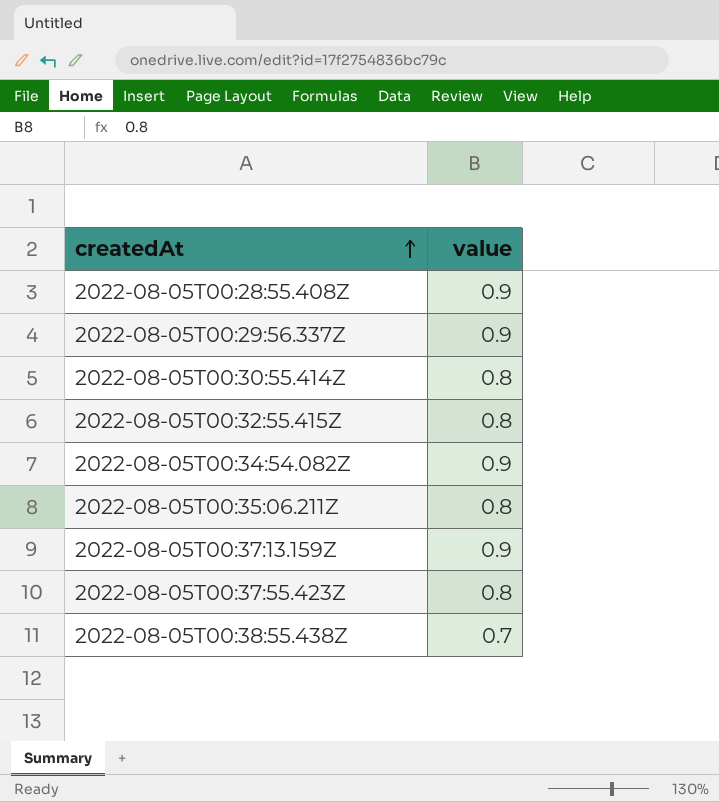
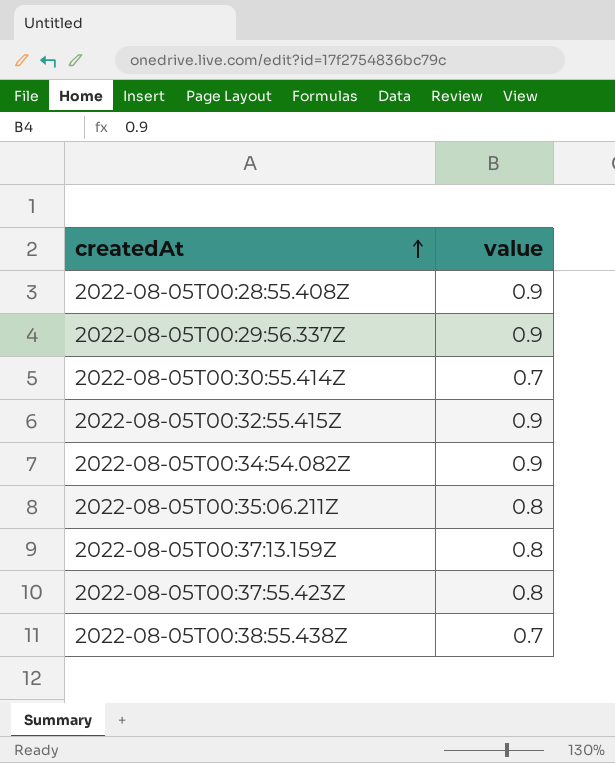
2022-08-05T00:30:55.414Z | value: 0.8 -> 0.7
2022-08-05T00:32:55.415Z | value: 0.8 -> 0.9
2022-08-05T00:37:13.159Z | value: 0.9 -> 0.8

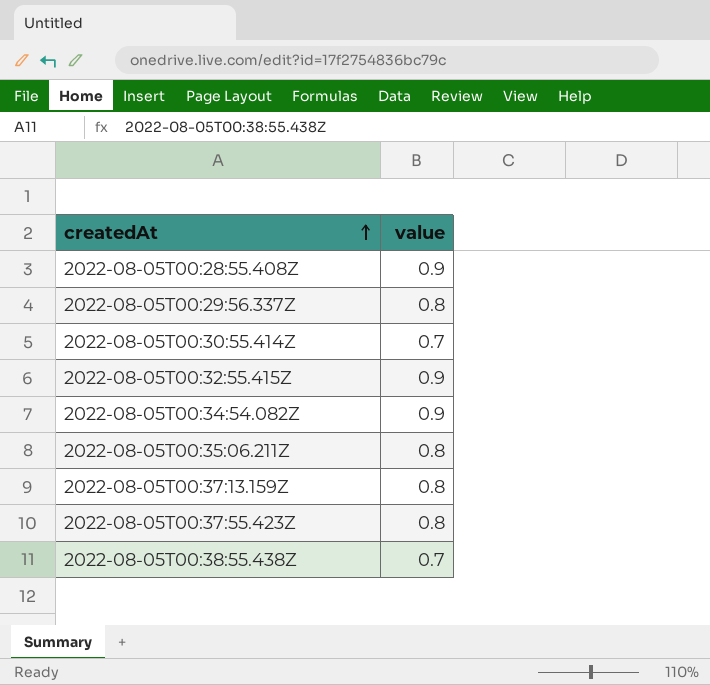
2022-08-05T00:29:56.337Z | value: 0.9 -> 0.8

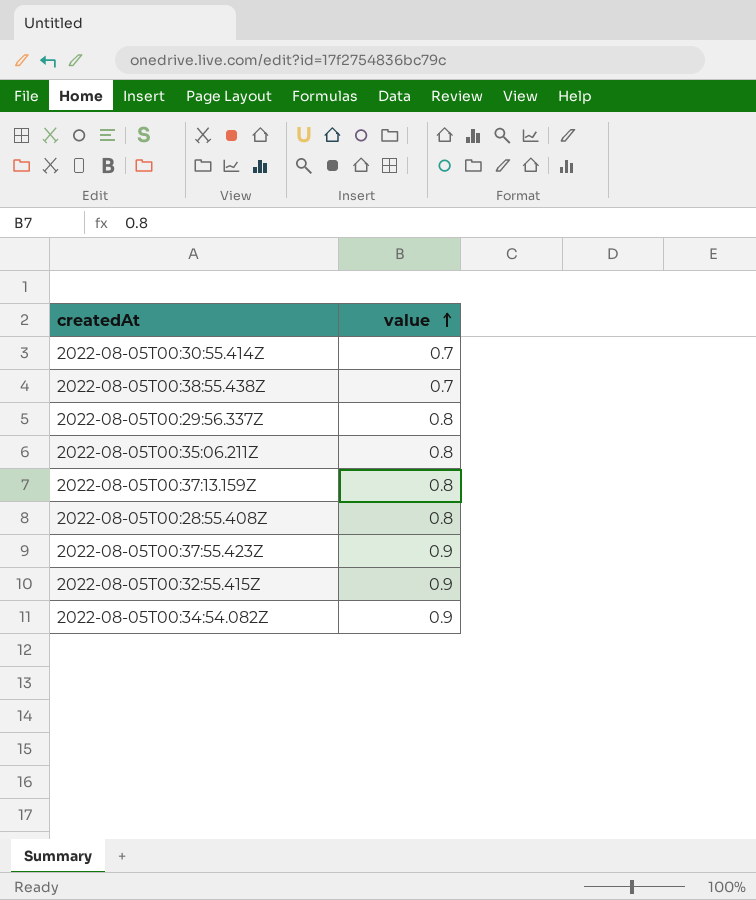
row order: createdAt ascending -> value ascending
2022-08-05T00:28:55.408Z | value: 0.9 -> 0.8
2022-08-05T00:37:55.423Z | value: 0.8 -> 0.9

